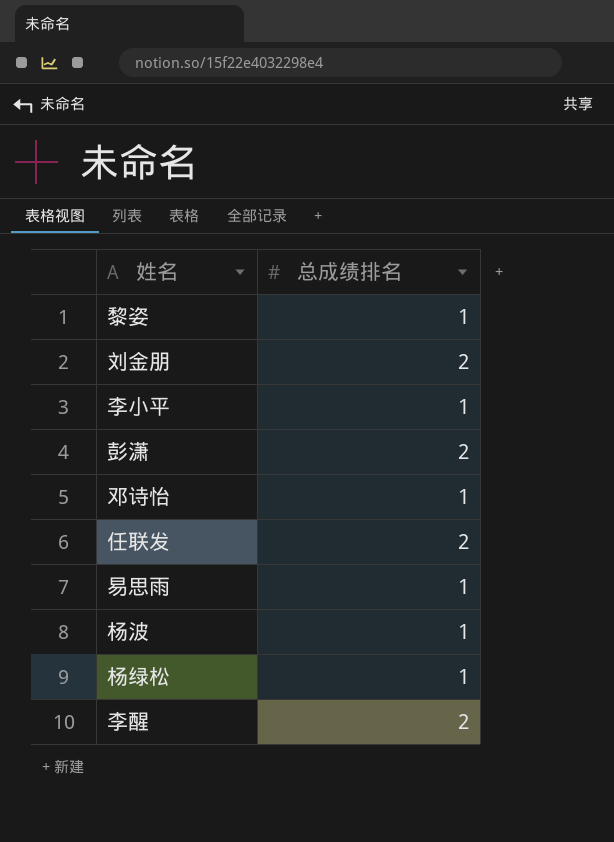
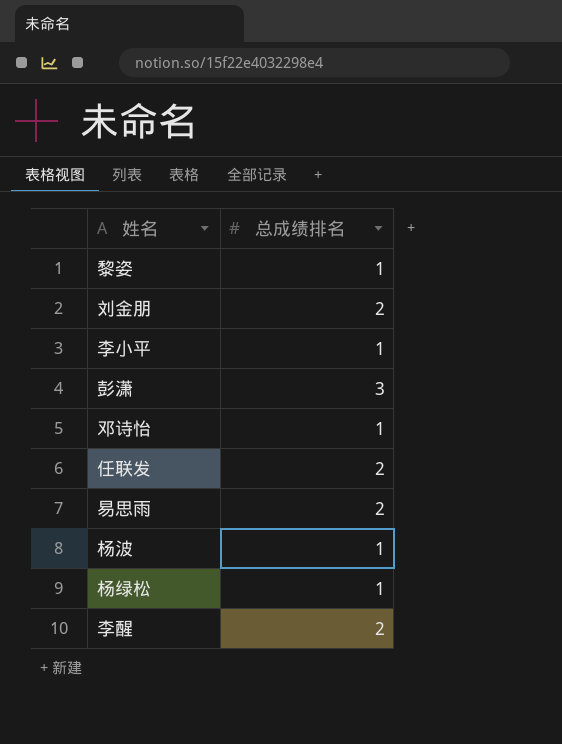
彭潇 | 总成绩排名: 2 -> 3
易思雨 | 总成绩排名: 1 -> 2

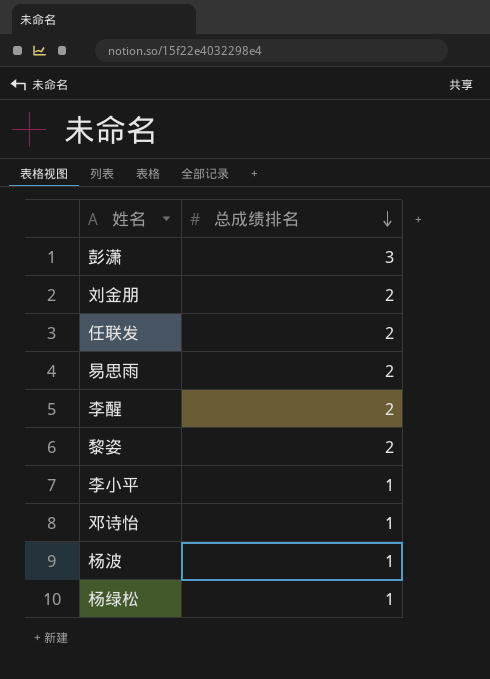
row order: none -> 总成绩排名 descending
黎姿 | 总成绩排名: 1 -> 2

